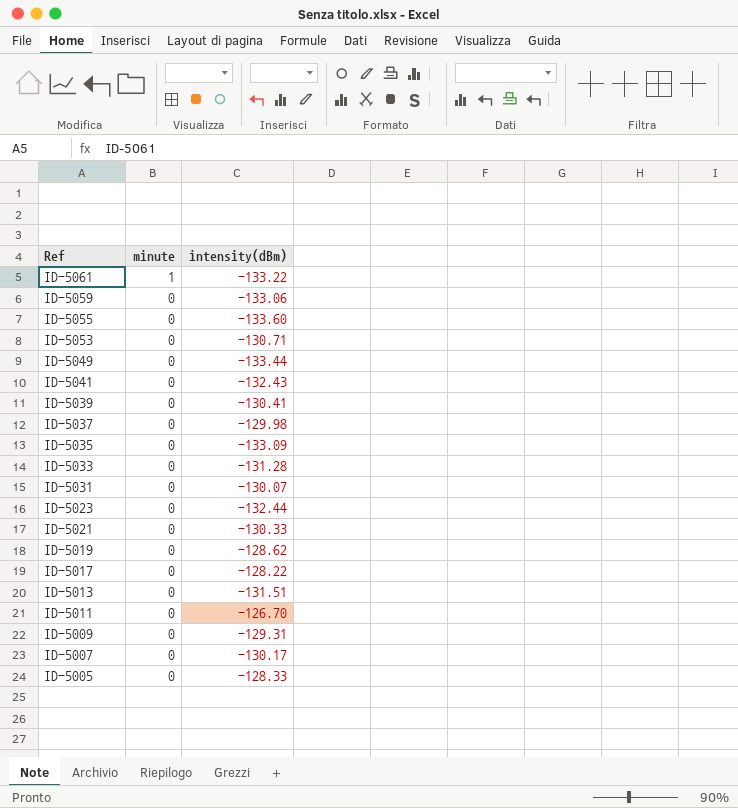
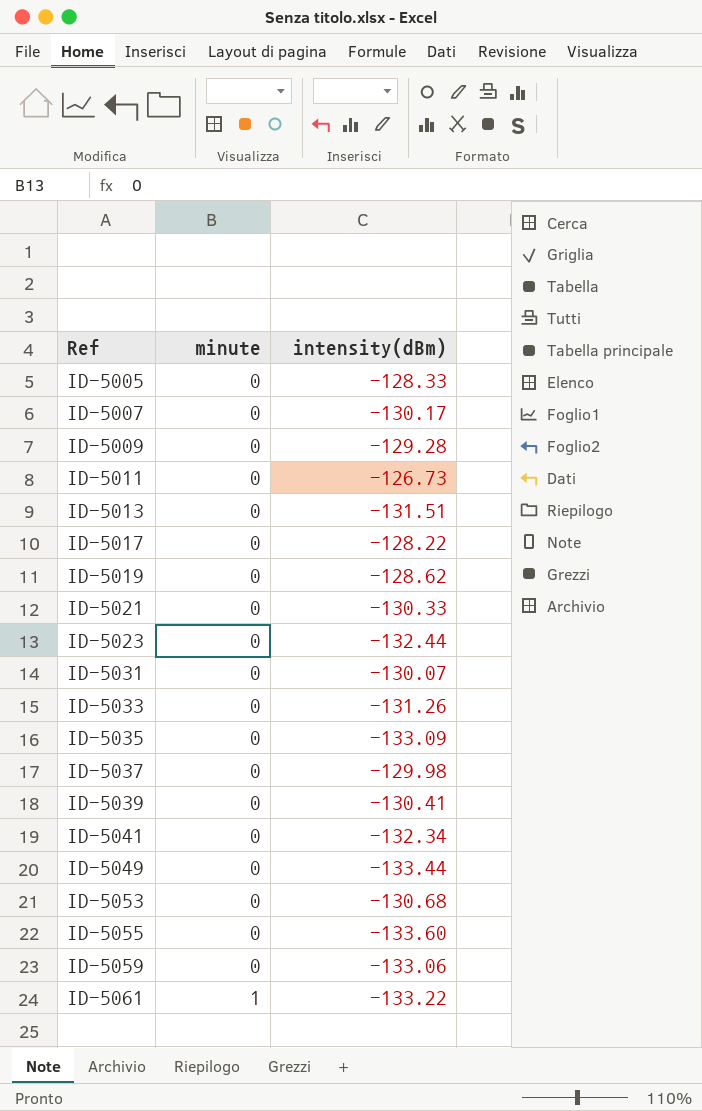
row order: Ref descending -> Ref ascending
ID-5009 | intensity(dBm): -129.31 -> -129.28
ID-5011 | intensity(dBm): -126.70 -> -126.73
ID-5033 | intensity(dBm): -131.28 -> -131.26
ID-5041 | intensity(dBm): -132.43 -> -132.34
ID-5053 | intensity(dBm): -130.71 -> -130.68

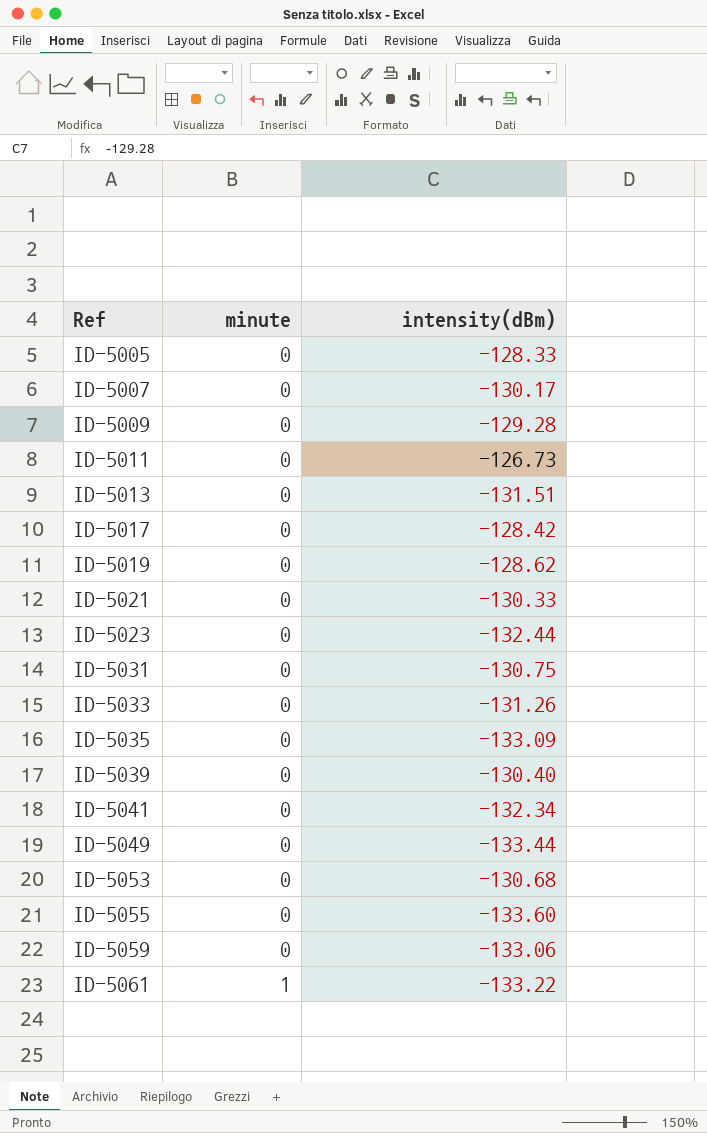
row ID-5037: 0 | -129.98 -> none
ID-5017 | intensity(dBm): -128.22 -> -128.42
ID-5031 | intensity(dBm): -130.07 -> -130.75
ID-5039 | intensity(dBm): -130.41 -> -130.40

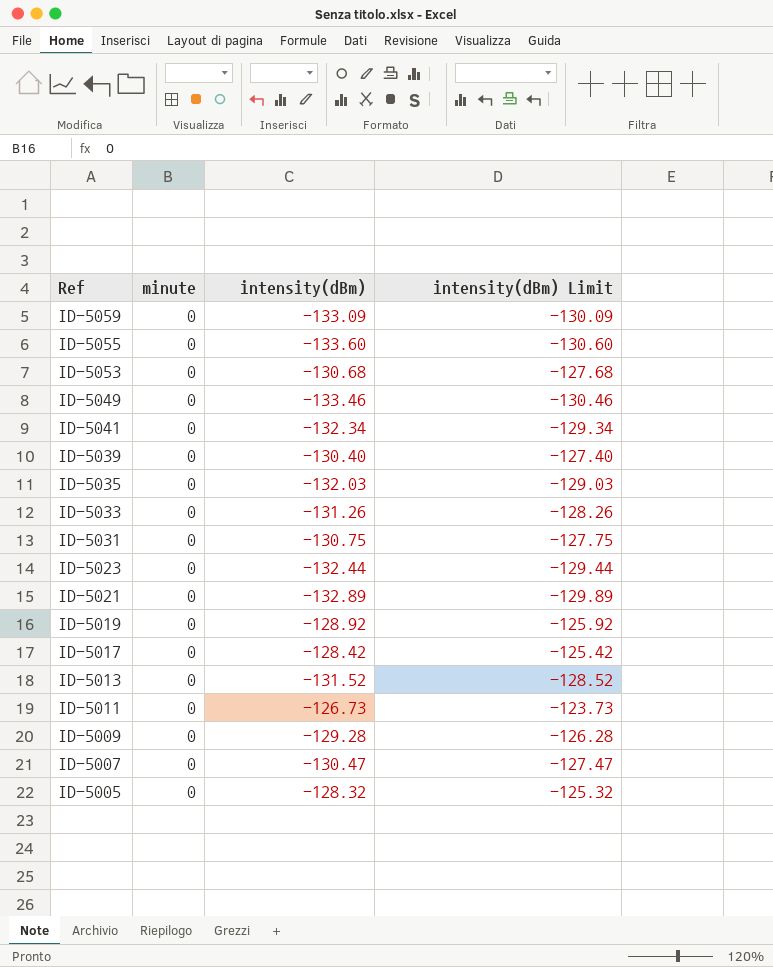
row order: Ref ascending -> Ref descending
column intensity(dBm) Limit | formula: none -> [intensity(dBm)] + 3
row ID-5061: 1 | -133.22 -> none
ID-5059 | intensity(dBm): -133.06 -> -133.09
ID-5049 | intensity(dBm): -133.44 -> -133.46
ID-5035 | intensity(dBm): -133.09 -> -132.03
ID-5021 | intensity(dBm): -130.33 -> -132.89
ID-5019 | intensity(dBm): -128.62 -> -128.92
ID-5013 | intensity(dBm): -131.51 -> -131.52
ID-5007 | intensity(dBm): -130.17 -> -130.47
ID-5005 | intensity(dBm): -128.33 -> -128.32

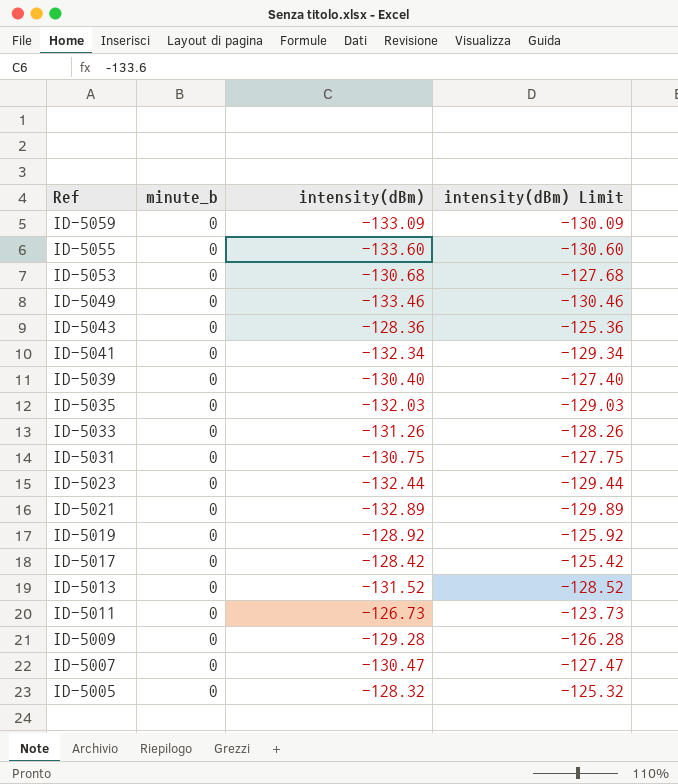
column name: minute -> minute_b
row ID-5043: none -> 0 | -128.36 | -125.36

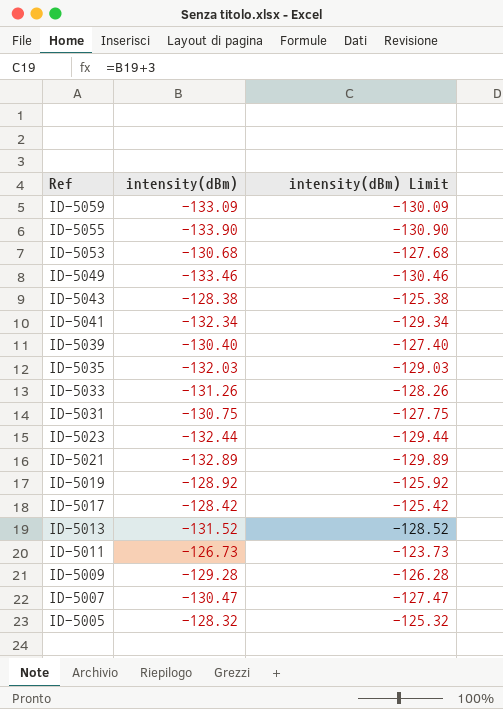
column minute_b | position: 2 -> none
ID-5055 | intensity(dBm): -133.60 -> -133.90
ID-5055 | intensity(dBm) Limit: -130.60 -> -130.90
ID-5043 | intensity(dBm): -128.36 -> -128.38
ID-5043 | intensity(dBm) Limit: -125.36 -> -125.38

